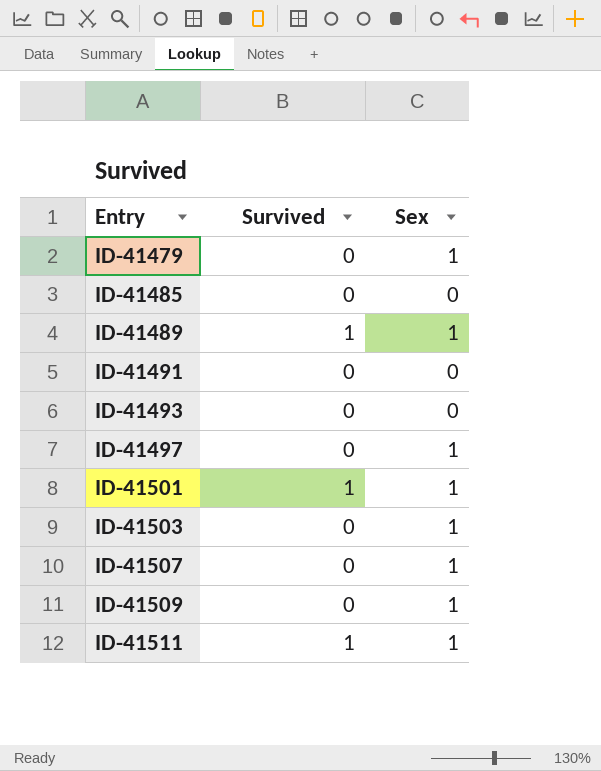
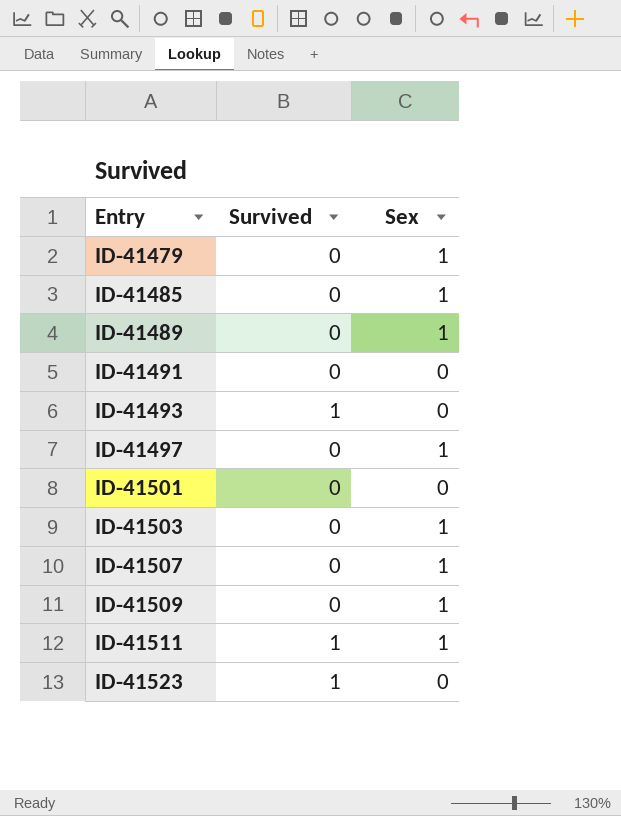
ID-41485 | Sex: 0 -> 1
ID-41489 | Survived: 1 -> 0
ID-41493 | Survived: 0 -> 1
ID-41501 | Survived: 1 -> 0
ID-41501 | Sex: 1 -> 0
row ID-41523: none -> 1 | 0

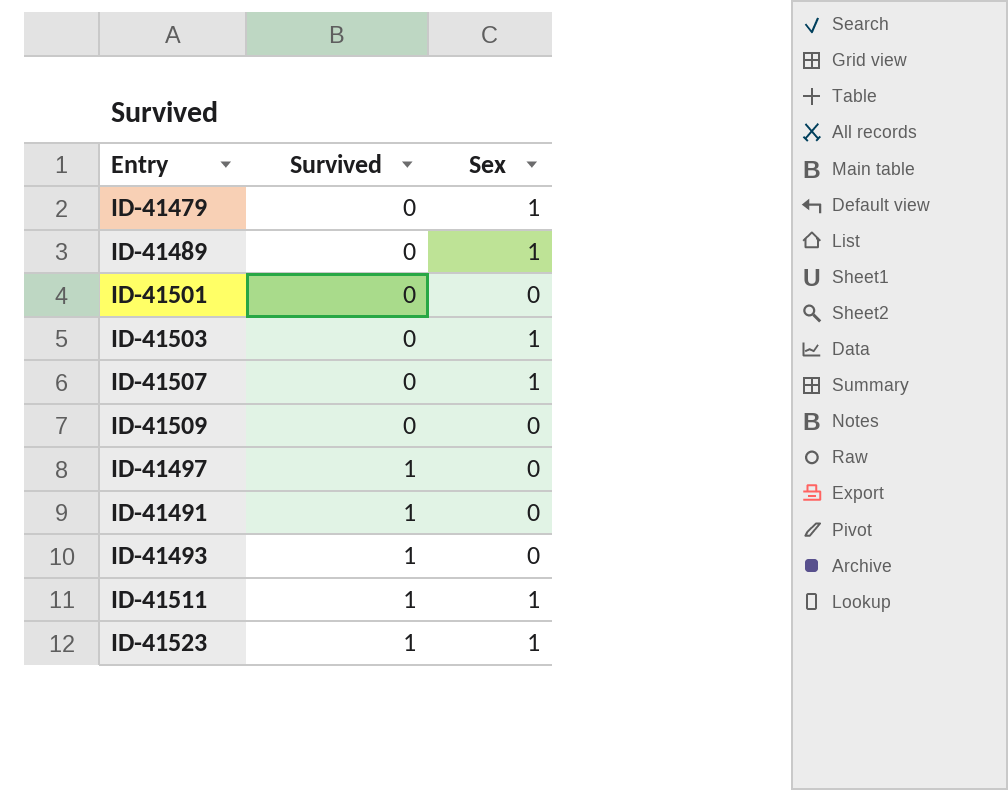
row order: Entry ascending -> Survived ascending
row ID-41485: 0 | 1 -> none
ID-41509 | Sex: 1 -> 0
ID-41497 | Survived: 0 -> 1
ID-41497 | Sex: 1 -> 0
ID-41491 | Survived: 0 -> 1
ID-41523 | Sex: 0 -> 1

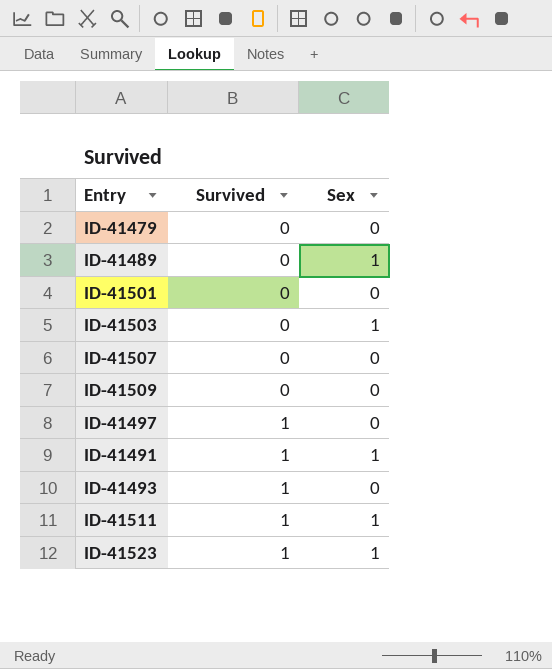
ID-41479 | Sex: 1 -> 0
ID-41507 | Sex: 1 -> 0
ID-41491 | Sex: 0 -> 1

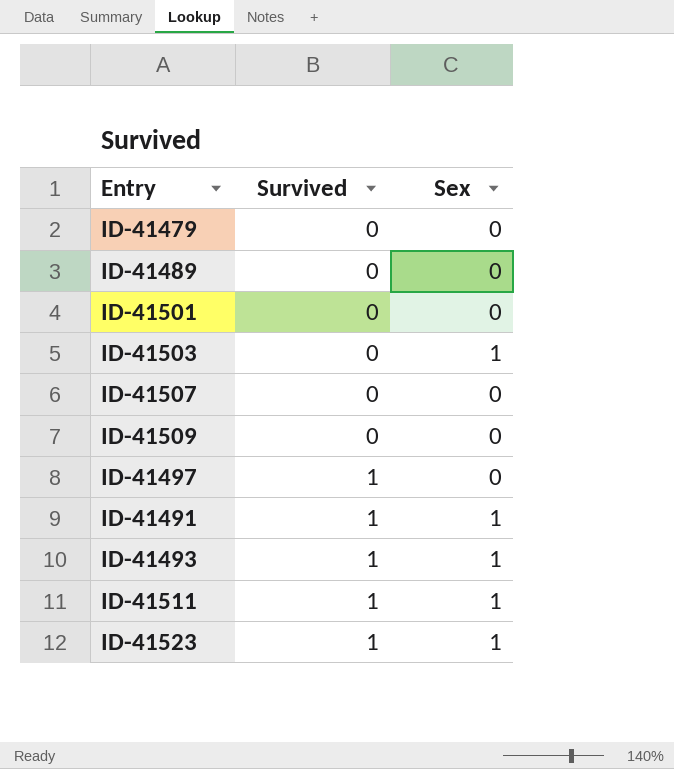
ID-41489 | Sex: 1 -> 0
ID-41493 | Sex: 0 -> 1

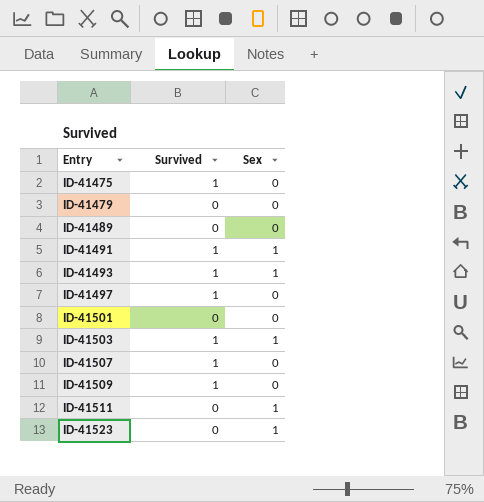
row order: Survived ascending -> Entry ascending
row ID-41475: none -> 1 | 0
ID-41503 | Survived: 0 -> 1
ID-41507 | Survived: 0 -> 1
ID-41509 | Survived: 0 -> 1
ID-41511 | Survived: 1 -> 0
ID-41523 | Survived: 1 -> 0

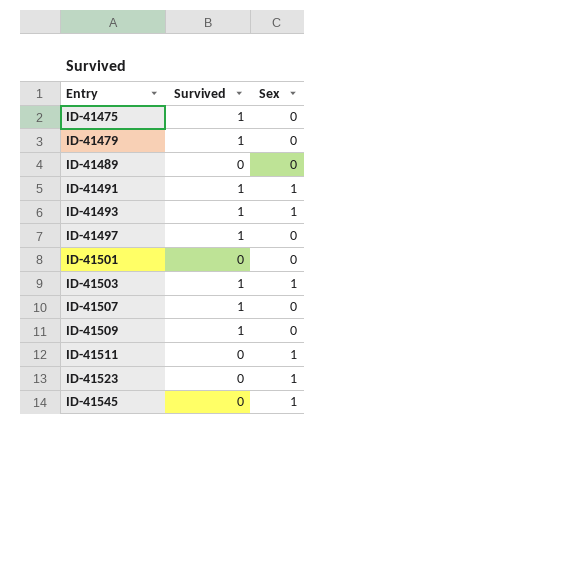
ID-41479 | Survived: 0 -> 1
row ID-41545: none -> 0 | 1

